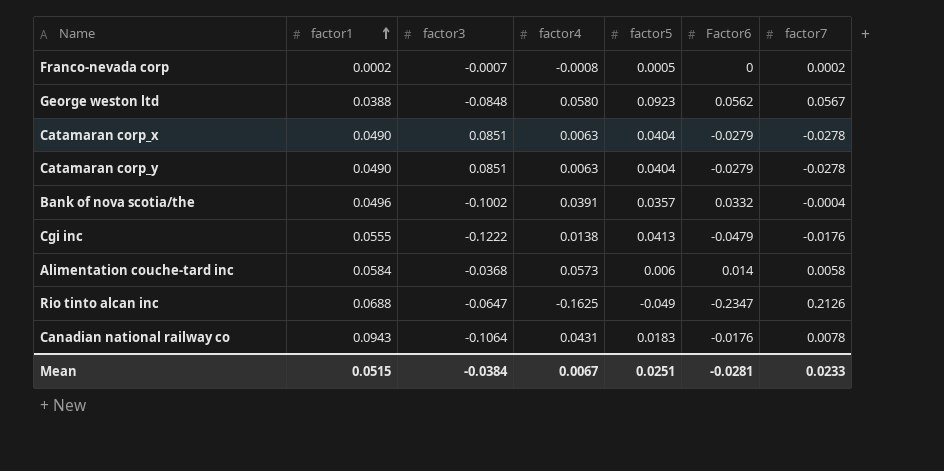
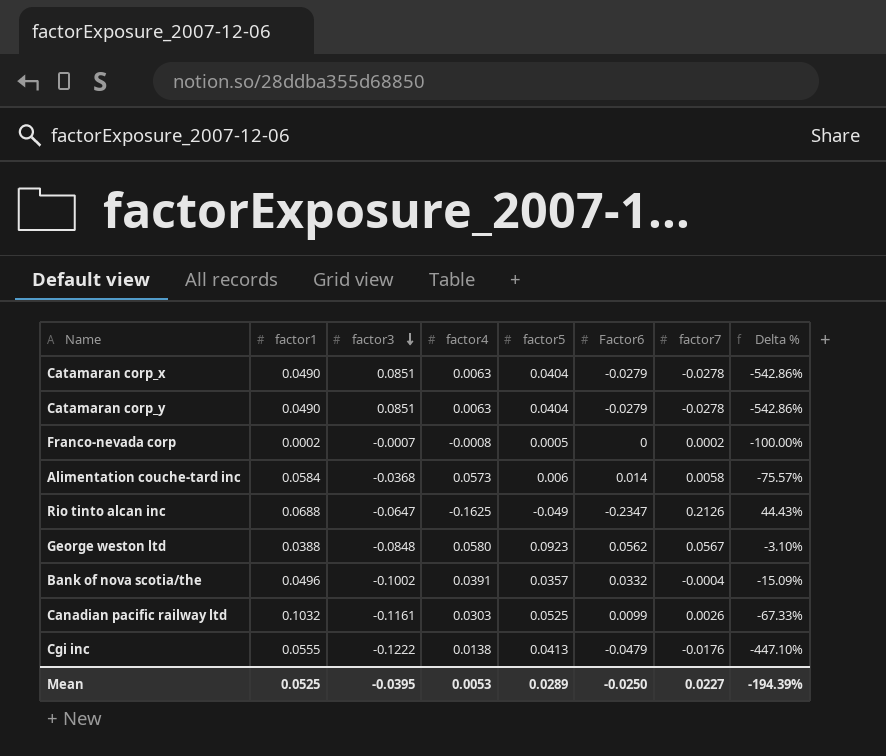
row order: factor1 ascending -> factor3 descending
column Delta % | formula: none -> ([Factor6] - [factor4]) / [factor4]
row Canadian national railway co: 0.0943 | -0.1064 | 0.0431 | 0.0183 | -0.0176 | 0.0078 -> none
row Canadian pacific railway ltd: none -> 0.1032 | -0.1161 | 0.0303 | 0.0525 | 0.0099 | 0.0026 | -67.33%
Mean | factor1: 0.0515 -> 0.0525
Mean | factor3: -0.0384 -> -0.0395
Mean | factor4: 0.0067 -> 0.0053
Mean | factor5: 0.0251 -> 0.0289
Mean | Factor6: -0.0281 -> -0.0250
Mean | factor7: 0.0233 -> 0.0227

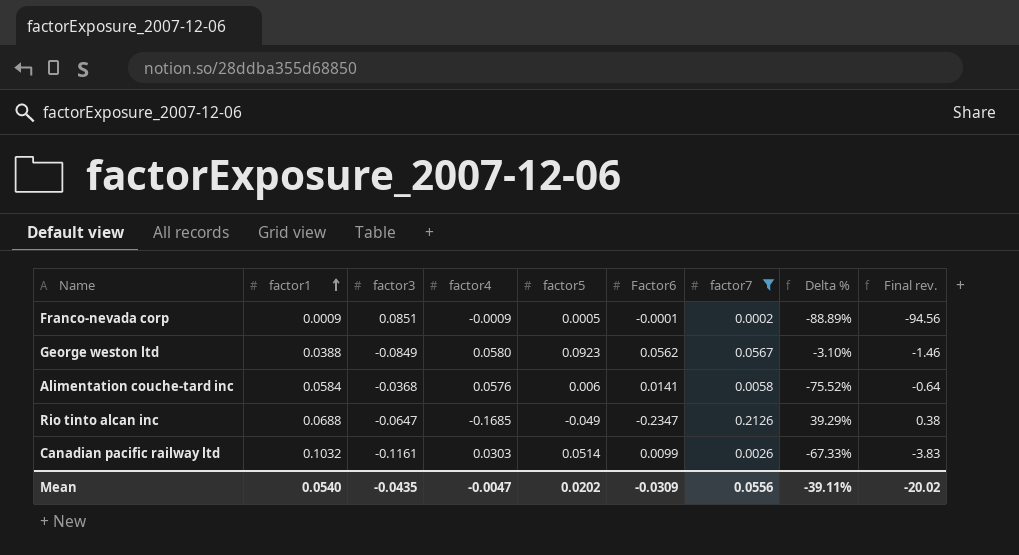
filter: none -> factor7 >= 0.0002
row order: factor3 descending -> factor1 ascending
column Final rev. | formula: none -> [factor3] / [factor4]
Franco-nevada corp | factor1: 0.0002 -> 0.0009
Franco-nevada corp | factor3: -0.0007 -> 0.0851
Franco-nevada corp | factor4: -0.0008 -> -0.0009
Franco-nevada corp | Factor6: 0 -> -0.0001
Franco-nevada corp | Delta %: -100.00% -> -88.89%
George weston ltd | factor3: -0.0848 -> -0.0849
Alimentation couche-tard inc | factor4: 0.0573 -> 0.0576
Alimentation couche-tard inc | Factor6: 0.014 -> 0.0141
Alimentation couche-tard inc | Delta %: -75.57% -> -75.52%
Rio tinto alcan inc | factor4: -0.1625 -> -0.1685
Rio tinto alcan inc | Delta %: 44.43% -> 39.29%
Canadian pacific railway ltd | factor5: 0.0525 -> 0.0514
Mean | factor1: 0.0525 -> 0.0540
Mean | factor3: -0.0395 -> -0.0435
Mean | factor4: 0.0053 -> -0.0047
Mean | factor5: 0.0289 -> 0.0202
Mean | Factor6: -0.0250 -> -0.0309
Mean | factor7: 0.0227 -> 0.0556
Mean | Delta %: -194.39% -> -39.11%

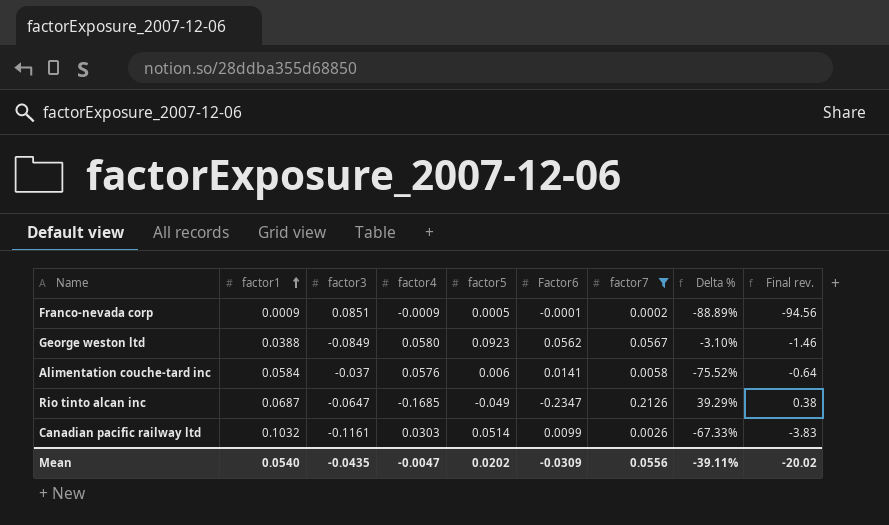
Alimentation couche-tard inc | factor3: -0.0368 -> -0.037
Rio tinto alcan inc | factor1: 0.0688 -> 0.0687

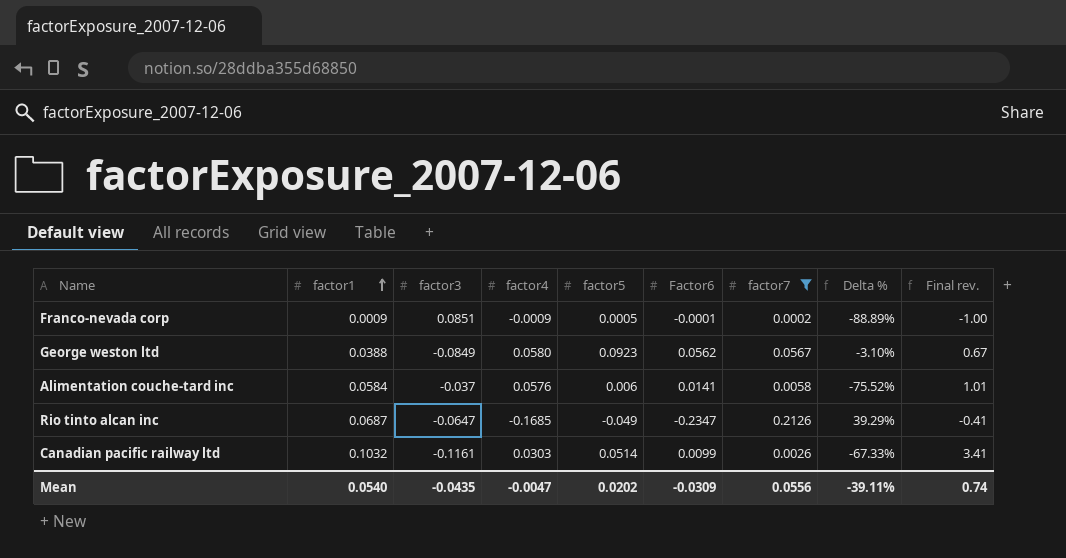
column Final rev. | formula: [factor3] / [factor4] -> [factor1] / [factor4]
Mean | Final rev.: -20.02 -> 0.74

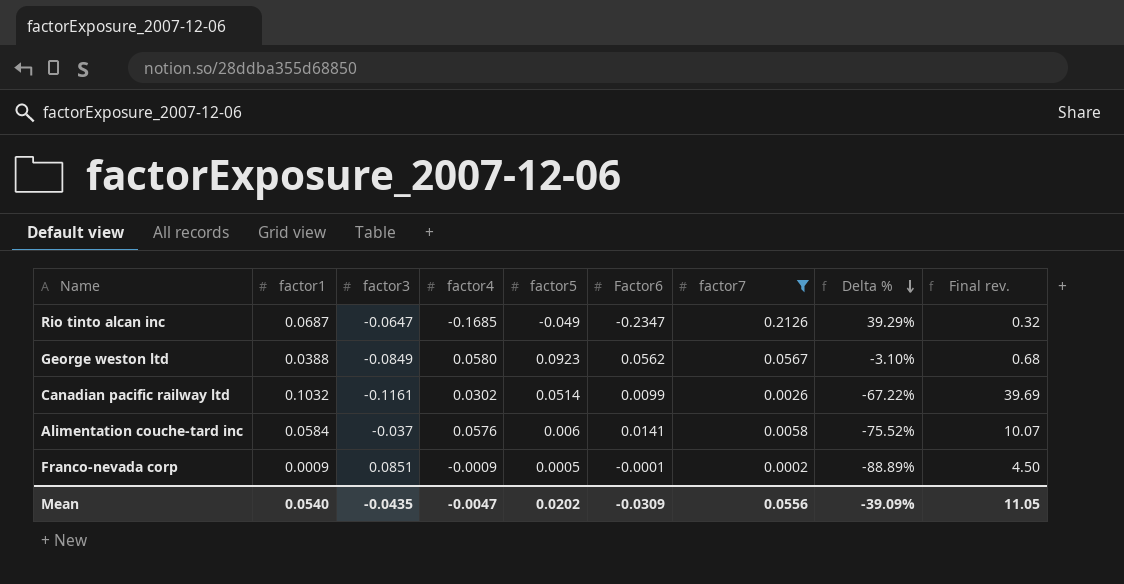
row order: factor1 ascending -> Delta % descending
column Final rev. | formula: [factor1] / [factor4] -> [factor1] / [factor7]
Canadian pacific railway ltd | factor4: 0.0303 -> 0.0302
Canadian pacific railway ltd | Delta %: -67.33% -> -67.22%
Mean | Delta %: -39.11% -> -39.09%
Mean | Final rev.: 0.74 -> 11.05

